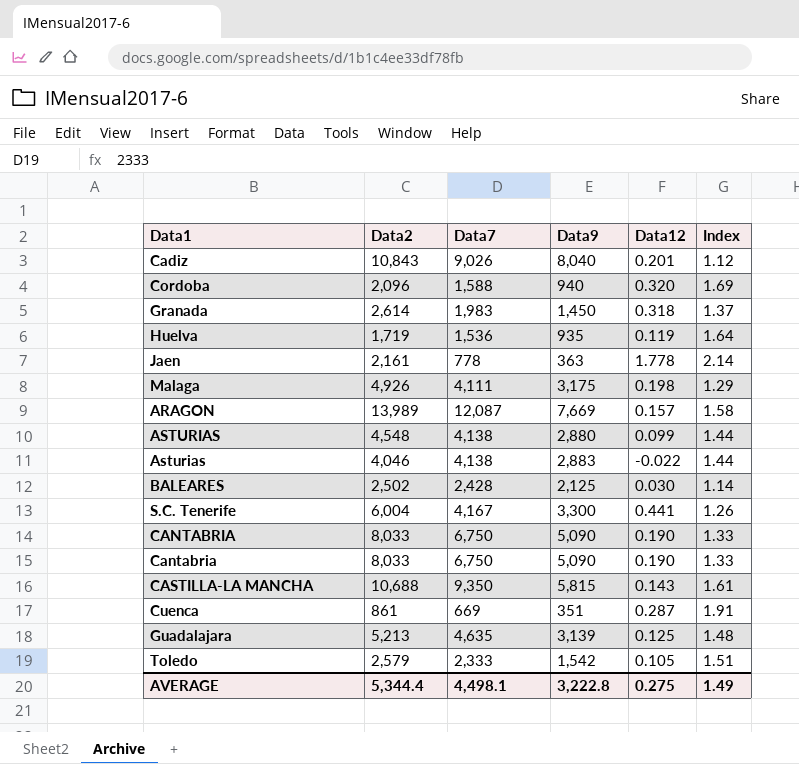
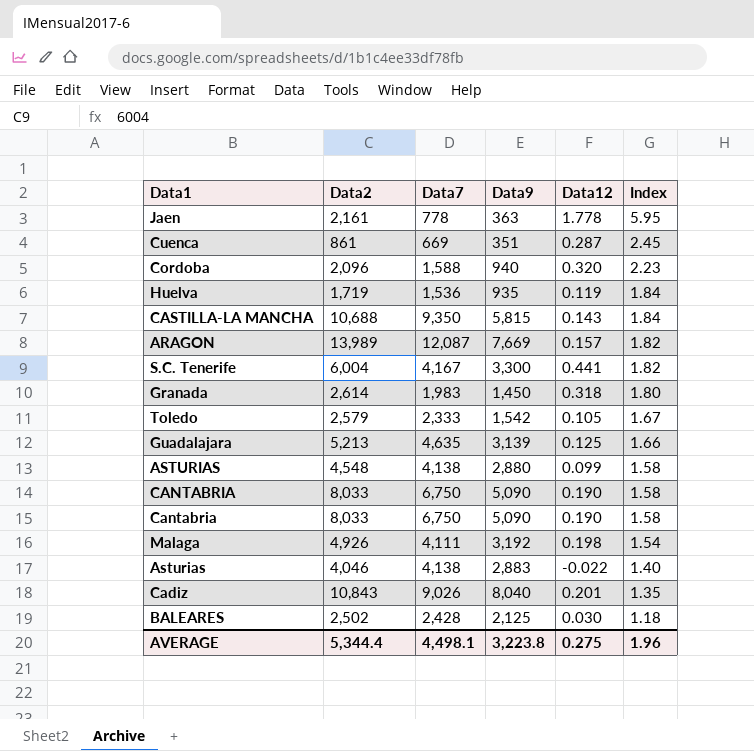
row order: none -> Index descending
column Index | formula: [Data7] / [Data9] -> [Data2] / [Data9]
Malaga | Data9: 3,175 -> 3,192
AVERAGE | Data9: 3,222.8 -> 3,223.8
AVERAGE | Index: 1.49 -> 1.96

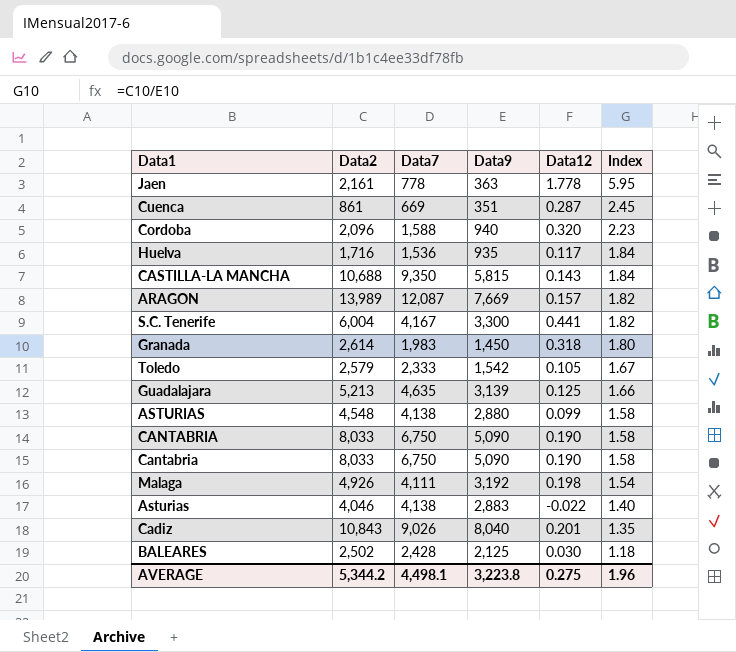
Huelva | Data2: 1,719 -> 1,716
Huelva | Data12: 0.119 -> 0.117
AVERAGE | Data2: 5,344.4 -> 5,344.2

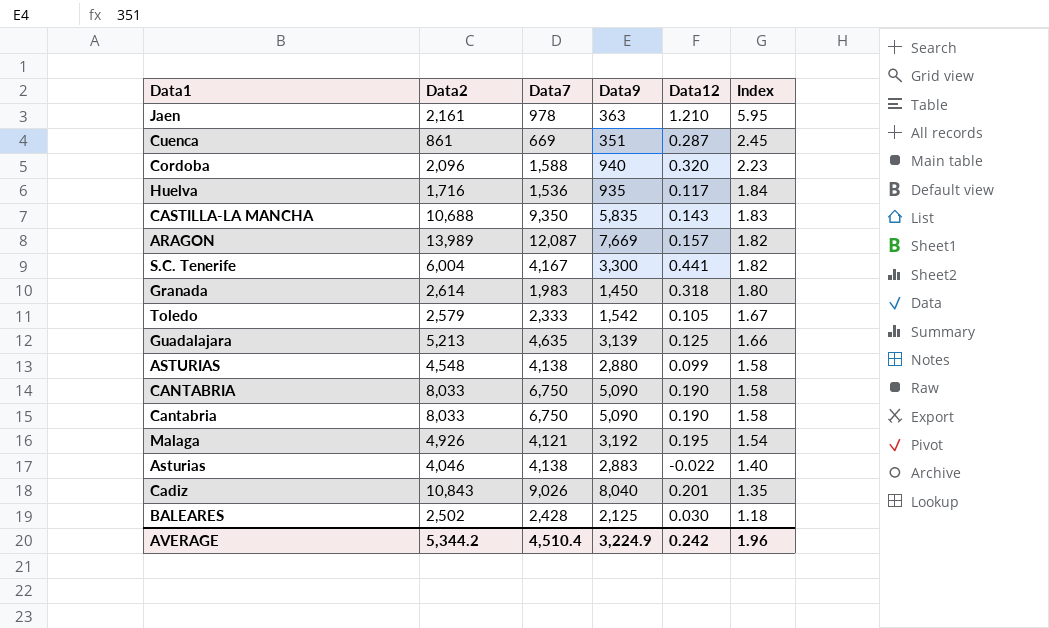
Jaen | Data7: 778 -> 978
Jaen | Data12: 1.778 -> 1.210
CASTILLA-LA MANCHA | Data9: 5,815 -> 5,835
CASTILLA-LA MANCHA | Index: 1.84 -> 1.83
Malaga | Data7: 4,111 -> 4,121
Malaga | Data12: 0.198 -> 0.195
AVERAGE | Data7: 4,498.1 -> 4,510.4
AVERAGE | Data9: 3,223.8 -> 3,224.9
AVERAGE | Data12: 0.275 -> 0.242

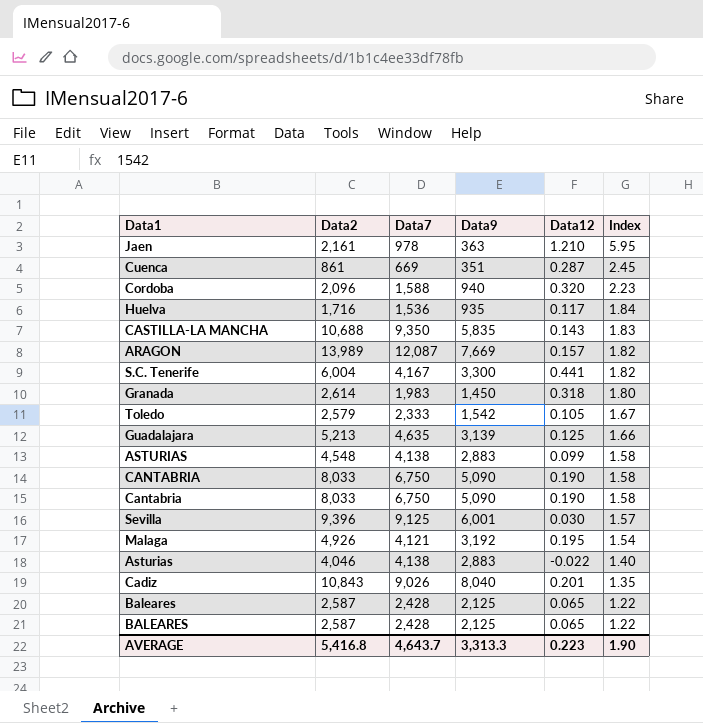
ASTURIAS | Data9: 2,880 -> 2,883
row Sevilla: none -> 9,396 | 9,125 | 6,001 | 0.030 | 1.57
row Baleares: none -> 2,587 | 2,428 | 2,125 | 0.065 | 1.22
BALEARES | Data2: 2,502 -> 2,587
BALEARES | Data12: 0.030 -> 0.065
BALEARES | Index: 1.18 -> 1.22
AVERAGE | Data2: 5,344.2 -> 5,416.8
AVERAGE | Data7: 4,510.4 -> 4,643.7
AVERAGE | Data9: 3,224.9 -> 3,313.3
AVERAGE | Data12: 0.242 -> 0.223
AVERAGE | Index: 1.96 -> 1.90

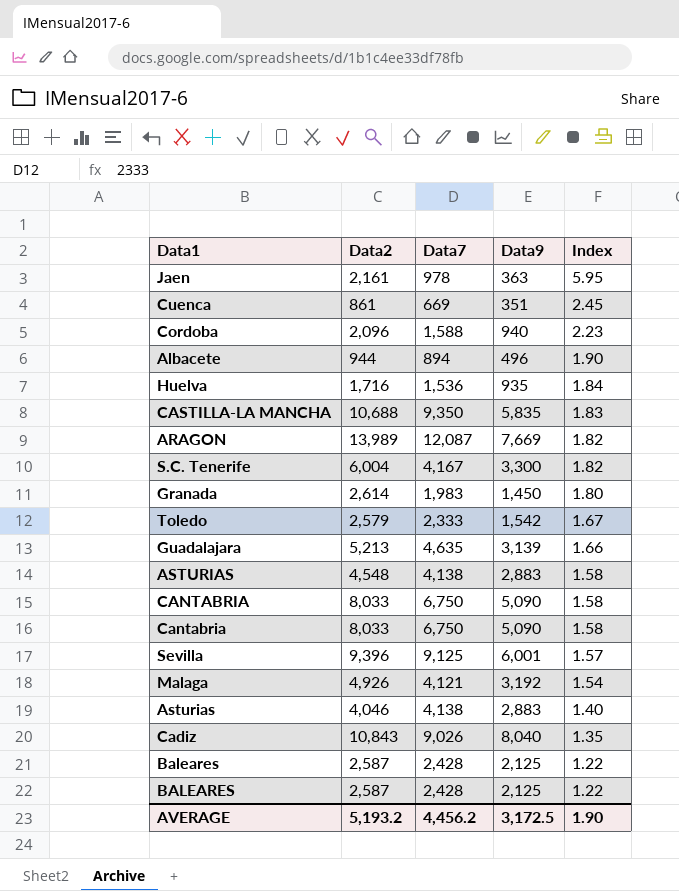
column Data12 | formula: ([Data2] - [Data7]) / [Data7] -> none
row Albacete: none -> 944 | 894 | 496 | 1.90
AVERAGE | Data2: 5,416.8 -> 5,193.2
AVERAGE | Data7: 4,643.7 -> 4,456.2
AVERAGE | Data9: 3,313.3 -> 3,172.5

